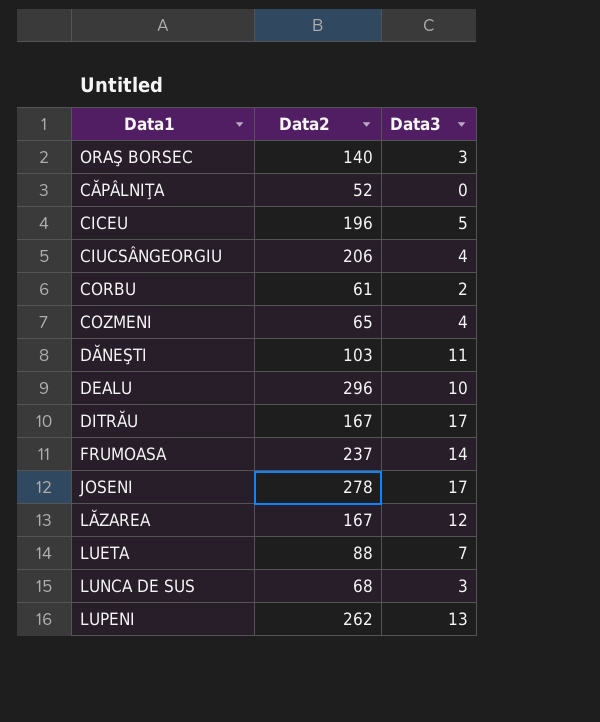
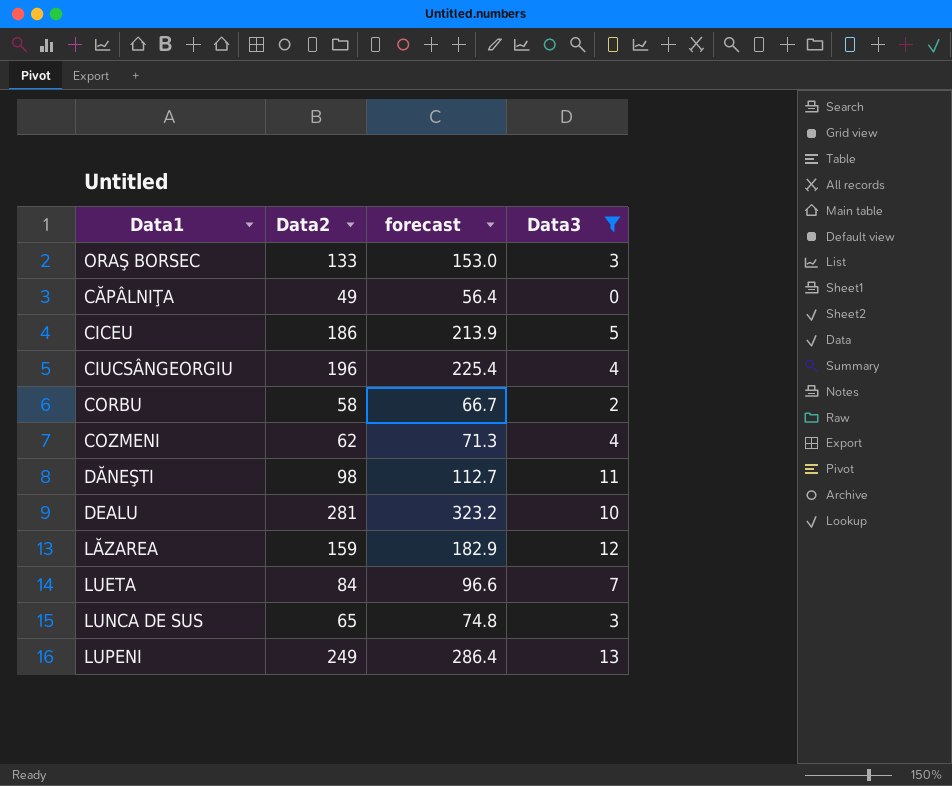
filter: none -> Data3 <= 13
column forecast | formula: none -> [Data2] * 1.15
ORAŞ BORSEC | Data2: 140 -> 133
CĂPÂLNIŢA | Data2: 52 -> 49
CICEU | Data2: 196 -> 186
CIUCSÂNGEORGIU | Data2: 206 -> 196
CORBU | Data2: 61 -> 58
COZMENI | Data2: 65 -> 62
DĂNEŞTI | Data2: 103 -> 98
DEALU | Data2: 296 -> 281
LĂZAREA | Data2: 167 -> 159
LUETA | Data2: 88 -> 84
LUNCA DE SUS | Data2: 68 -> 65
LUPENI | Data2: 262 -> 249

